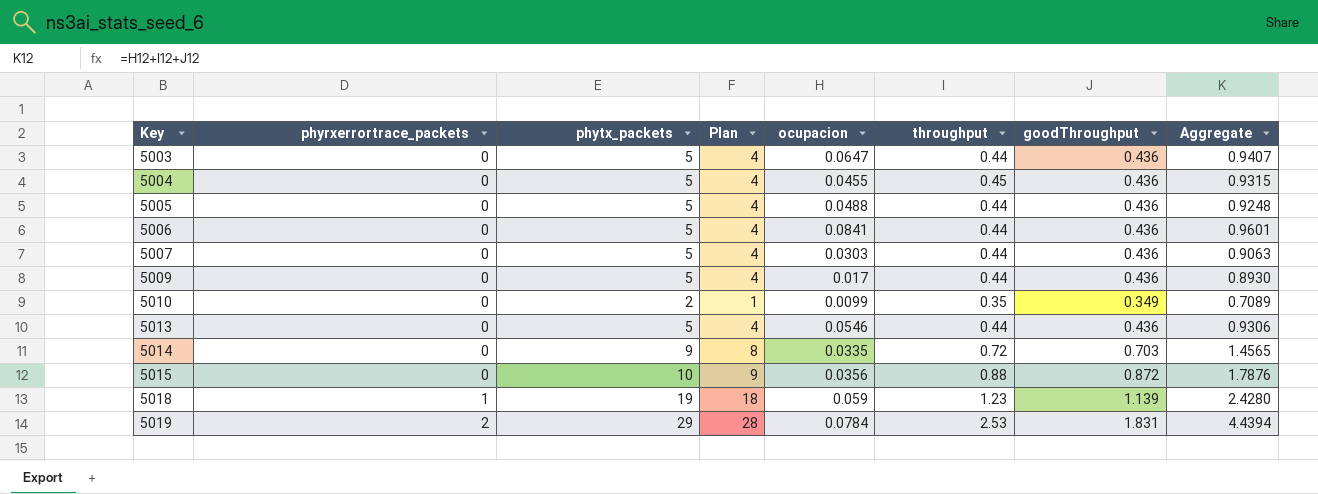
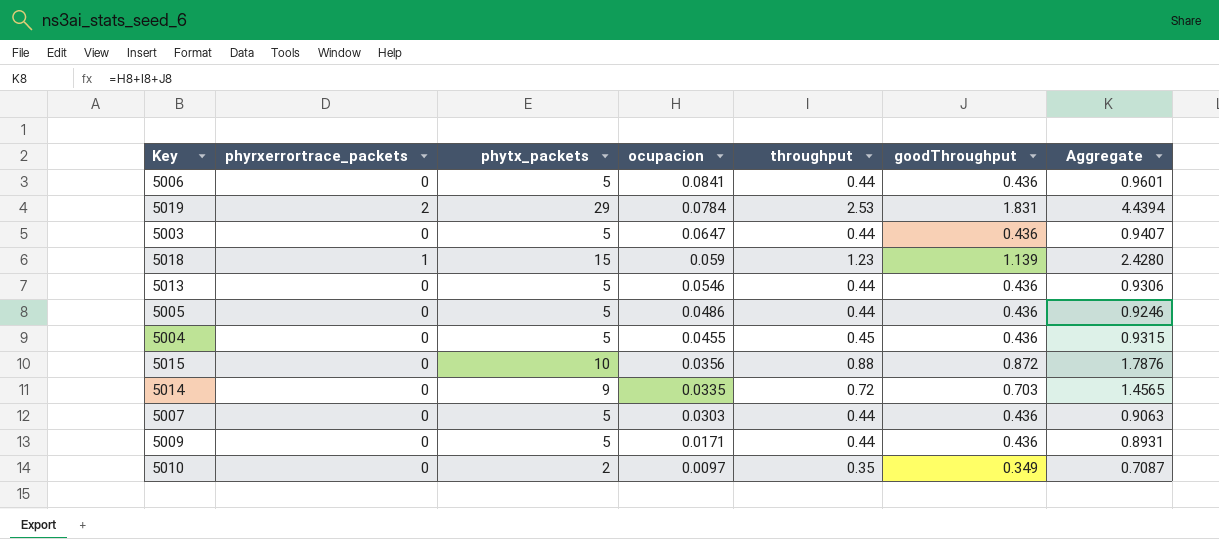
row order: Key ascending -> ocupacion descending
column Plan | formula: [phytx_packets] - 1 -> none
5018 | phytx_packets: 19 -> 15
5005 | ocupacion: 0.0488 -> 0.0486
5005 | Aggregate: 0.9248 -> 0.9246
5009 | ocupacion: 0.017 -> 0.0171
5009 | Aggregate: 0.8930 -> 0.8931
5010 | ocupacion: 0.0099 -> 0.0097
5010 | Aggregate: 0.7089 -> 0.7087

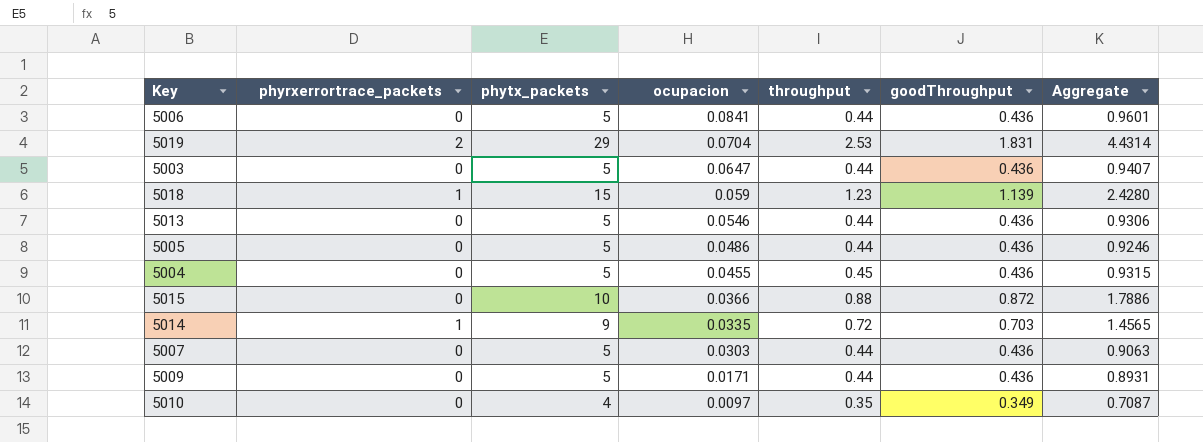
5019 | ocupacion: 0.0784 -> 0.0704
5019 | Aggregate: 4.4394 -> 4.4314
5015 | ocupacion: 0.0356 -> 0.0366
5015 | Aggregate: 1.7876 -> 1.7886
5014 | phyrxerrortrace_packets: 0 -> 1
5010 | phytx_packets: 2 -> 4

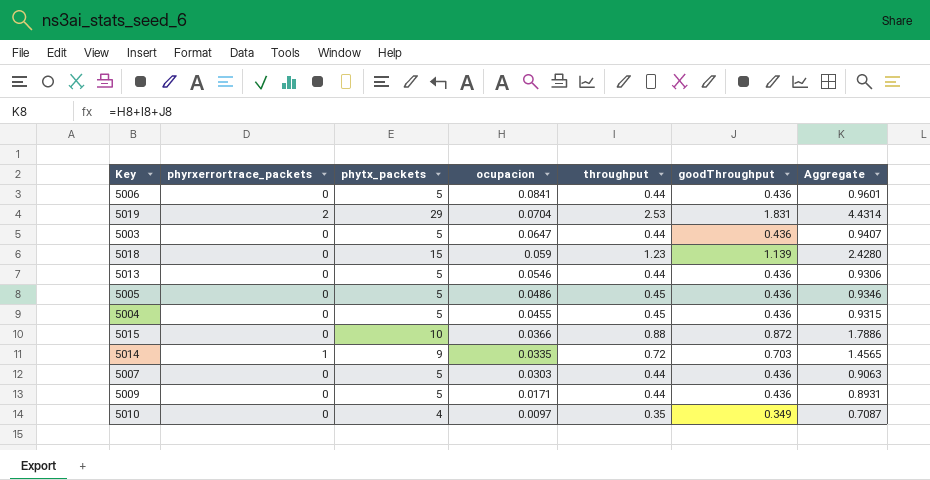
5018 | phyrxerrortrace_packets: 1 -> 0
5005 | throughput: 0.44 -> 0.45
5005 | Aggregate: 0.9246 -> 0.9346

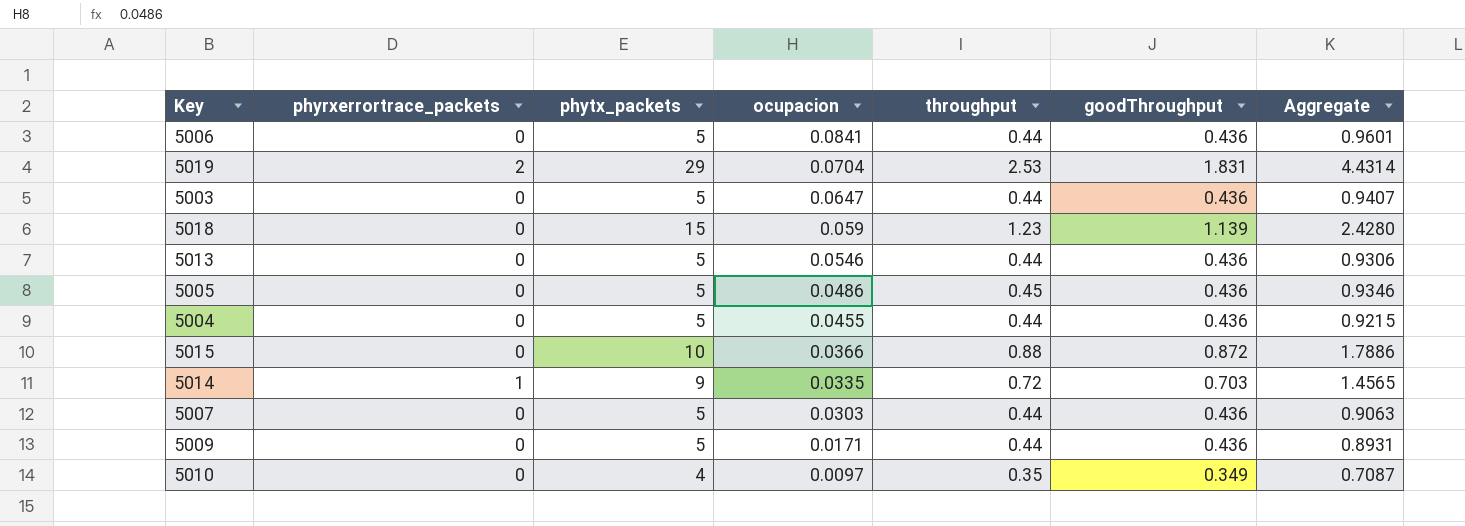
5004 | throughput: 0.45 -> 0.44
5004 | Aggregate: 0.9315 -> 0.9215

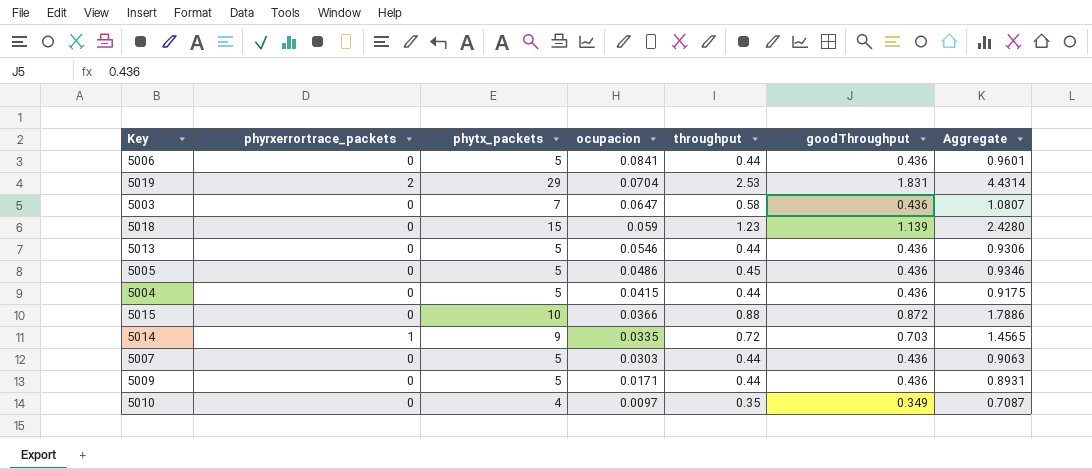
5003 | phytx_packets: 5 -> 7
5003 | throughput: 0.44 -> 0.58
5003 | Aggregate: 0.9407 -> 1.0807
5004 | ocupacion: 0.0455 -> 0.0415
5004 | Aggregate: 0.9215 -> 0.9175

